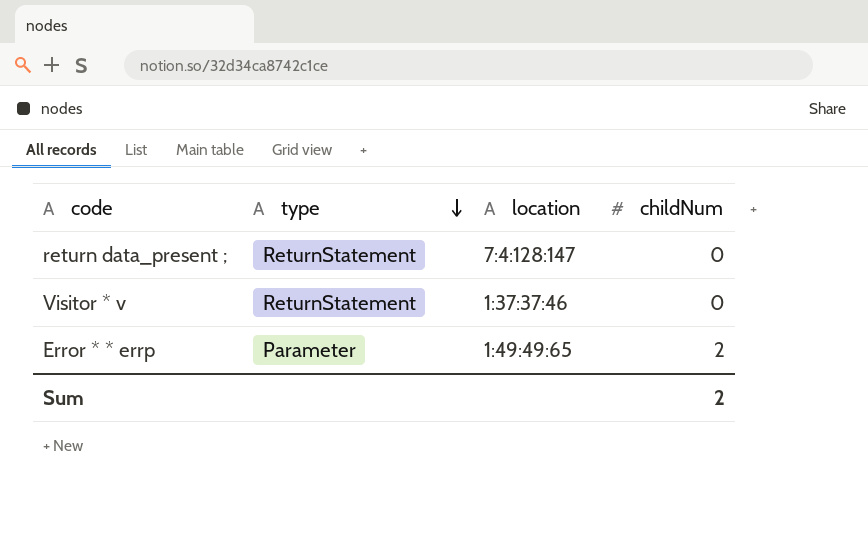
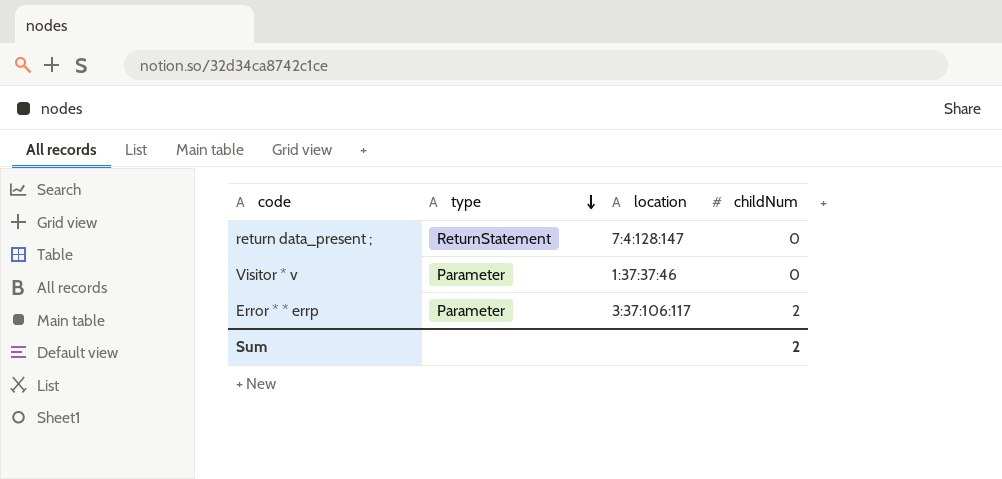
Visitor * v | type: ReturnStatement -> Parameter
Error * * errp | location: 1:49:49:65 -> 3:37:106:117

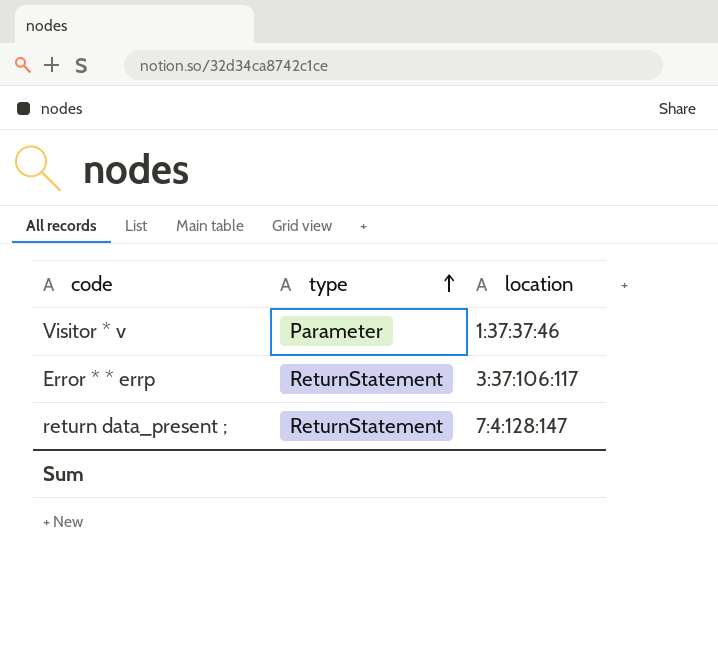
row order: type descending -> type ascending
column childNum | position: 4 -> none
Error * * errp | type: Parameter -> ReturnStatement

